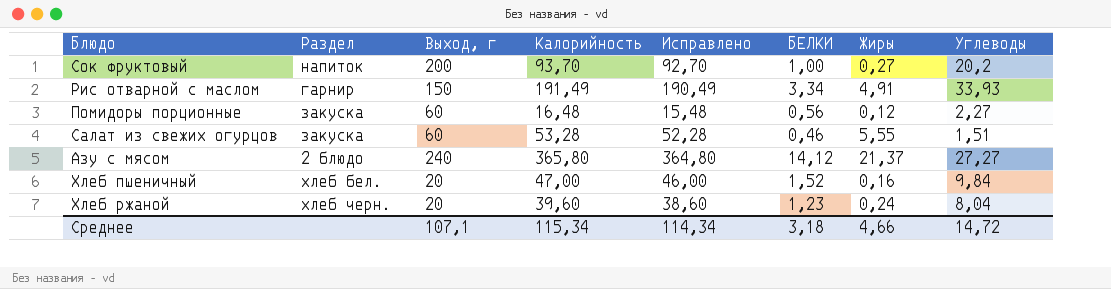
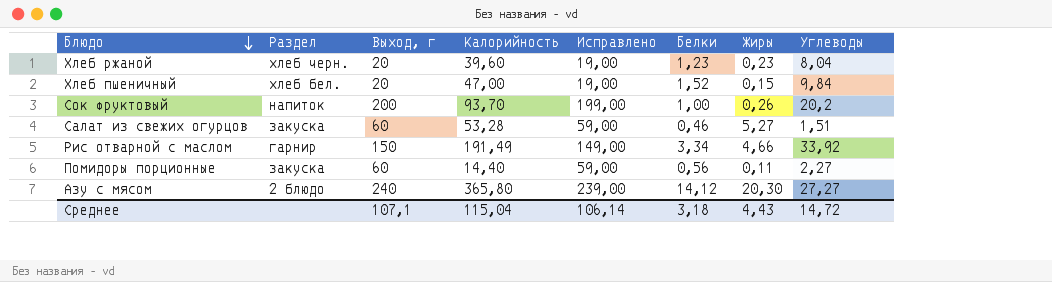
row order: none -> Блюдо descending
column Исправлено | formula: [Калорийность] - 1 -> [Выход, г] - 1
column name: БЕЛКИ -> Белки
Хлеб ржаной | Жиры: 0,24 -> 0,23
Хлеб пшеничный | Жиры: 0,16 -> 0,15
Сок фруктовый | Жиры: 0,27 -> 0,26
Салат из свежих огурцов | Жиры: 5,55 -> 5,27
Рис отварной с маслом | Жиры: 4,91 -> 4,66
Рис отварной с маслом | Углеводы: 33,93 -> 33,92
Помидоры порционные | Калорийность: 16,48 -> 14,40
Помидоры порционные | Жиры: 0,12 -> 0,11
Азу с мясом | Жиры: 21,37 -> 20,30
Среднее | Калорийность: 115,34 -> 115,04
Среднее | Исправлено: 114,34 -> 106,14
Среднее | Жиры: 4,66 -> 4,43

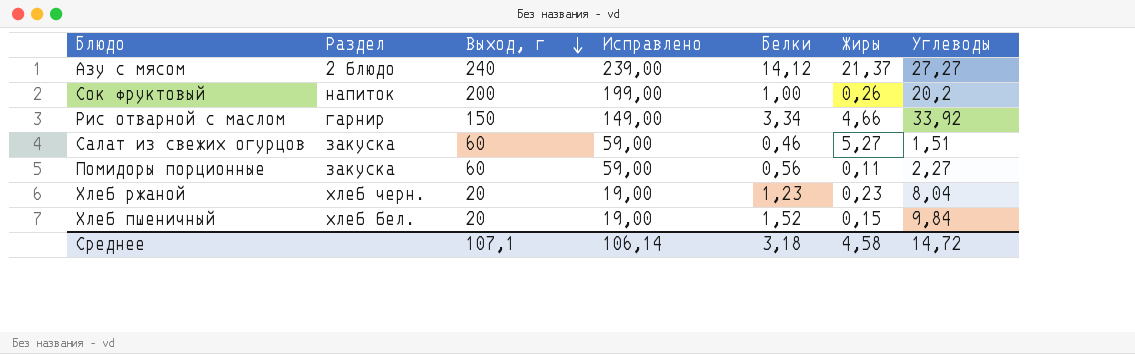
row order: Блюдо descending -> Выход, г descending
column Калорийность | position: 4 -> none
Азу с мясом | Жиры: 20,30 -> 21,37
Среднее | Жиры: 4,43 -> 4,58

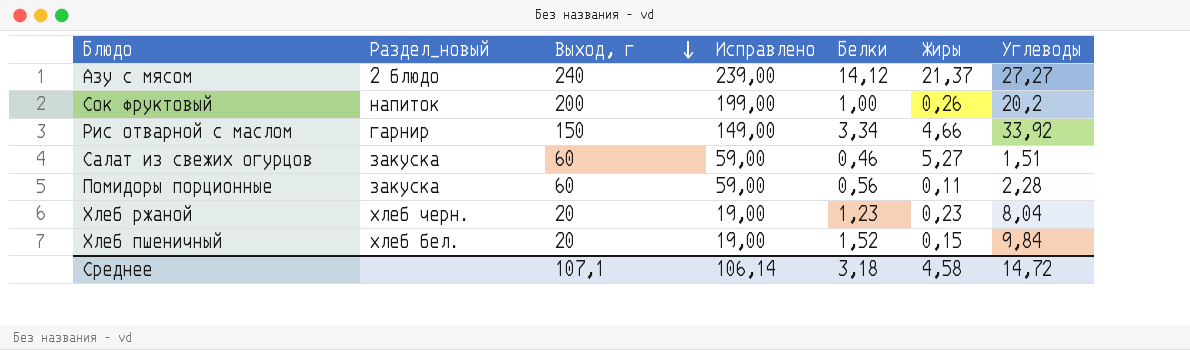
column name: Раздел -> Раздел_новый
Помидоры порционные | Углеводы: 2,27 -> 2,28

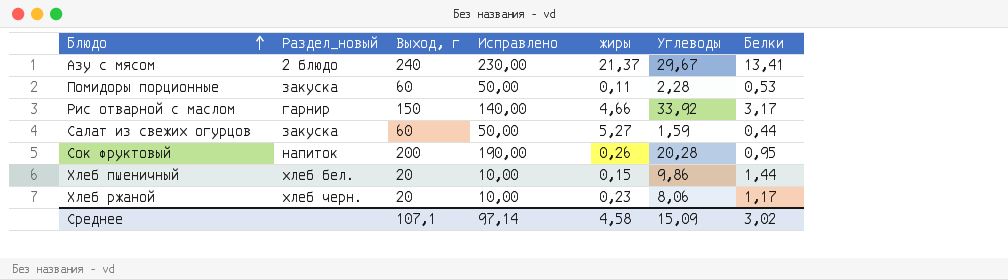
row order: Выход, г descending -> Блюдо ascending
column Исправлено | formula: [Выход, г] - 1 -> [Выход, г] - 10
column name: Жиры -> жиры
column Белки | position: 5 -> 7
Азу с мясом | Углеводы: 27,27 -> 29,67
Азу с мясом | Белки: 14,12 -> 13,41
Помидоры порционные | Белки: 0,56 -> 0,53
Рис отварной с маслом | Белки: 3,34 -> 3,17
Салат из свежих огурцов | Углеводы: 1,51 -> 1,59
Салат из свежих огурцов | Белки: 0,46 -> 0,44
Сок фруктовый | Углеводы: 20,2 -> 20,28
Сок фруктовый | Белки: 1,00 -> 0,95
Хлеб пшеничный | Углеводы: 9,84 -> 9,86
Хлеб пшеничный | Белки: 1,52 -> 1,44
Хлеб ржаной | Углеводы: 8,04 -> 8,06
Хлеб ржаной | Белки: 1,23 -> 1,17
Среднее | Исправлено: 106,14 -> 97,14
Среднее | Углеводы: 14,72 -> 15,09
Среднее | Белки: 3,18 -> 3,02

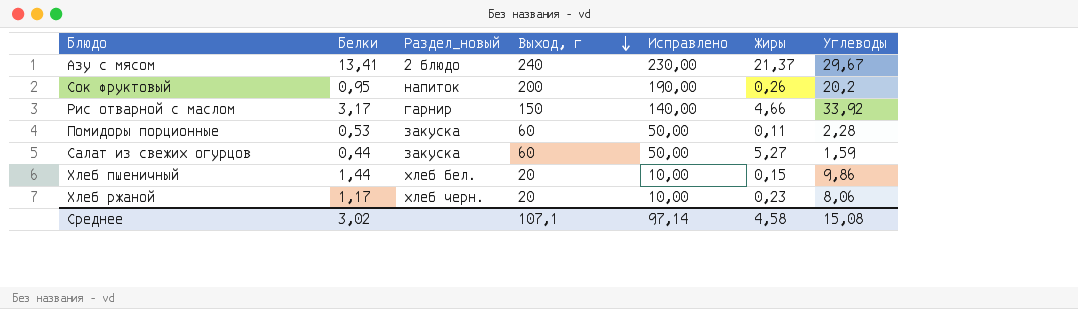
row order: Блюдо ascending -> Выход, г descending
column Белки | position: 7 -> 2
column name: жиры -> Жиры
Сок фруктовый | Углеводы: 20,28 -> 20,2
Среднее | Углеводы: 15,09 -> 15,08

